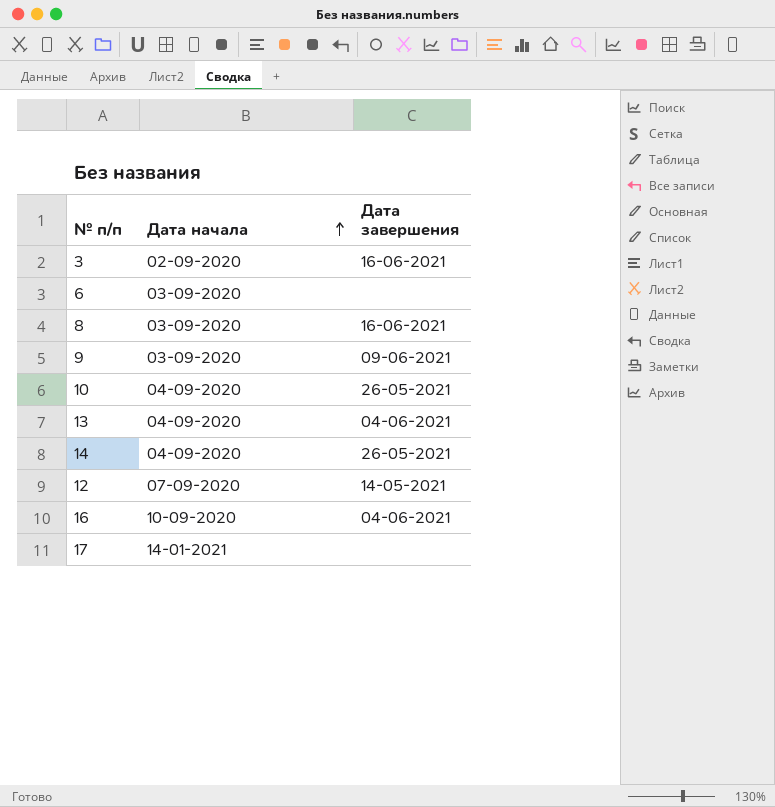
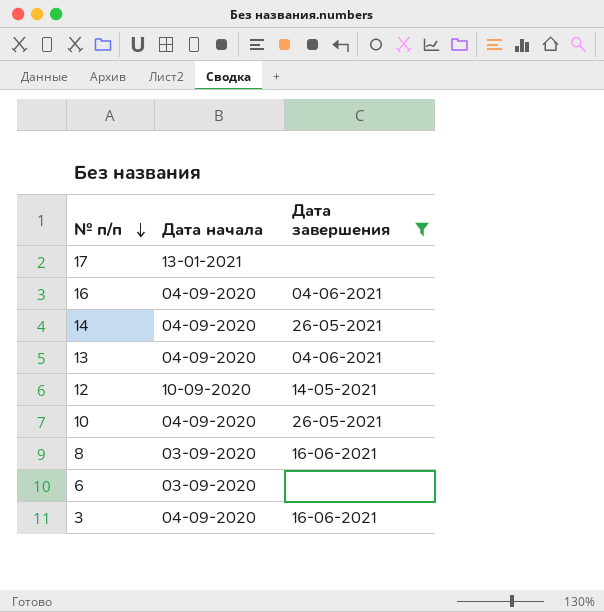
filter: none -> Дата завершения != 09-06-2021
row order: Дата начала ascending -> № п/п descending
17 | Дата начала: 14-01-2021 -> 13-01-2021
16 | Дата начала: 10-09-2020 -> 04-09-2020
12 | Дата начала: 07-09-2020 -> 10-09-2020
3 | Дата начала: 02-09-2020 -> 04-09-2020

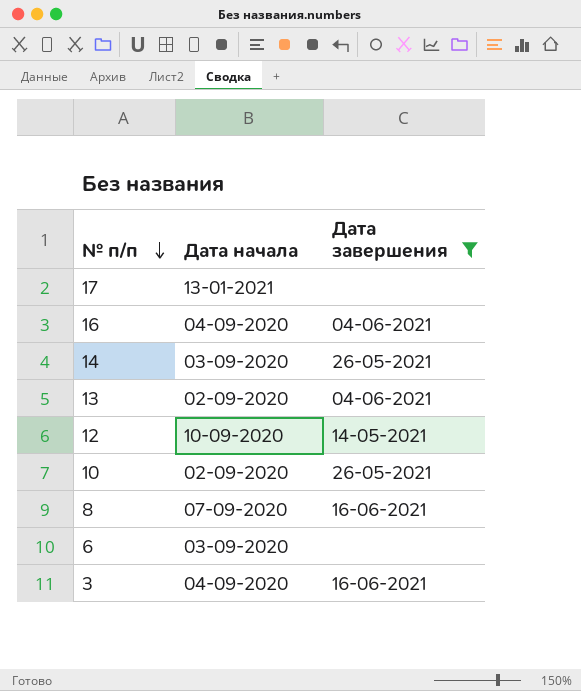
14 | Дата начала: 04-09-2020 -> 03-09-2020
13 | Дата начала: 04-09-2020 -> 02-09-2020
10 | Дата начала: 04-09-2020 -> 02-09-2020
8 | Дата начала: 03-09-2020 -> 07-09-2020

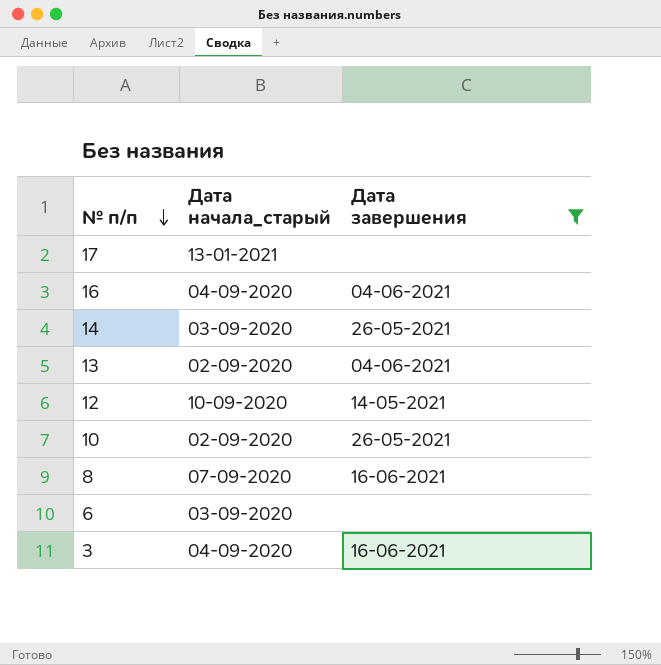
column name: Дата начала -> Дата начала_старый

